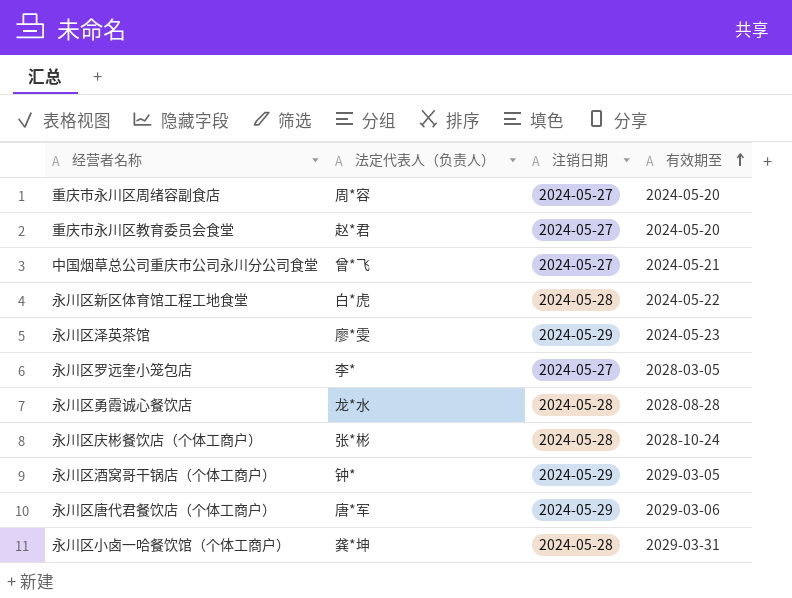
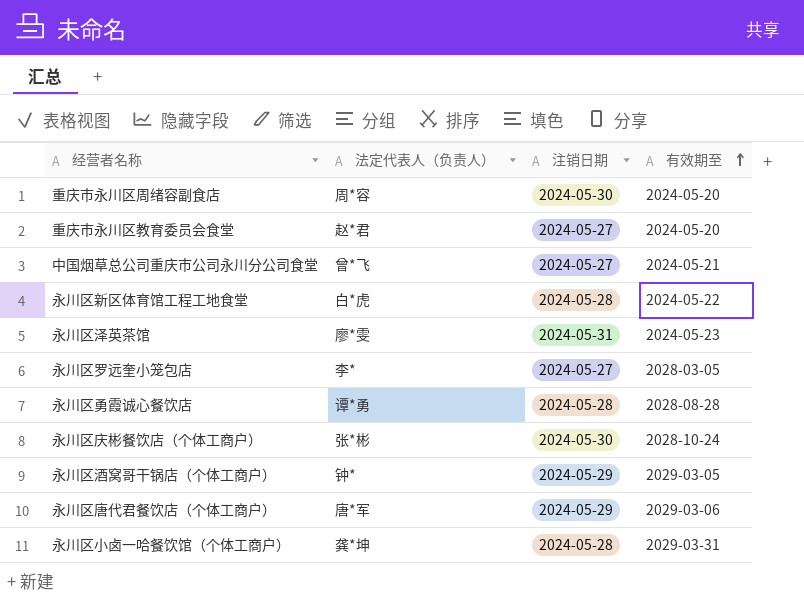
重庆市永川区周绪容副食店 | 注销日期: 2024-05-27 -> 2024-05-30
永川区泽英茶馆 | 注销日期: 2024-05-29 -> 2024-05-31
永川区勇霞诚心餐饮店 | 法定代表人（负责人）: 龙*水 -> 谭*勇
永川区庆彬餐饮店（个体工商户） | 注销日期: 2024-05-28 -> 2024-05-30

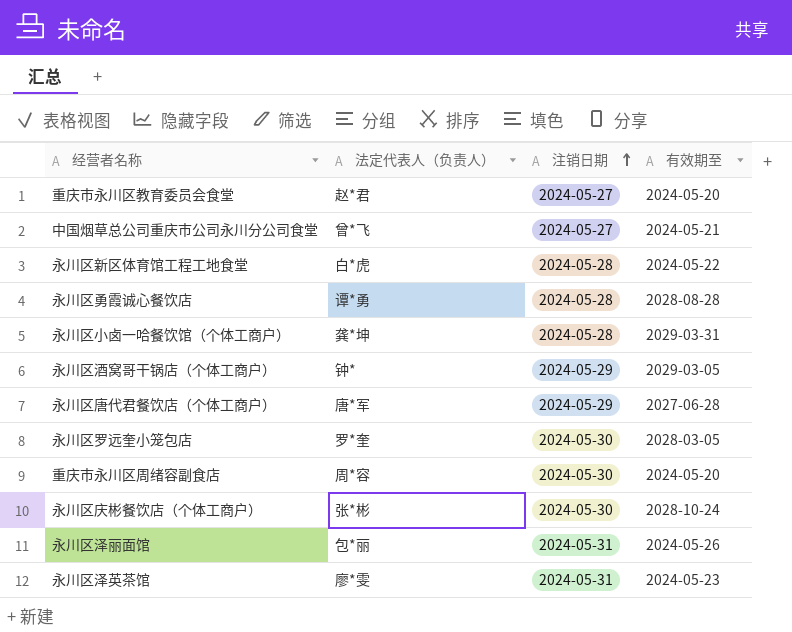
row order: 有效期至 ascending -> 注销日期 ascending
永川区唐代君餐饮店（个体工商户） | 有效期至: 2029-03-06 -> 2027-06-28
永川区罗远奎小笼包店 | 法定代表人（负责人）: 李* -> 罗*奎
永川区罗远奎小笼包店 | 注销日期: 2024-05-27 -> 2024-05-30
row 永川区泽丽面馆: none -> 包*丽 | 2024-05-31 | 2024-05-26

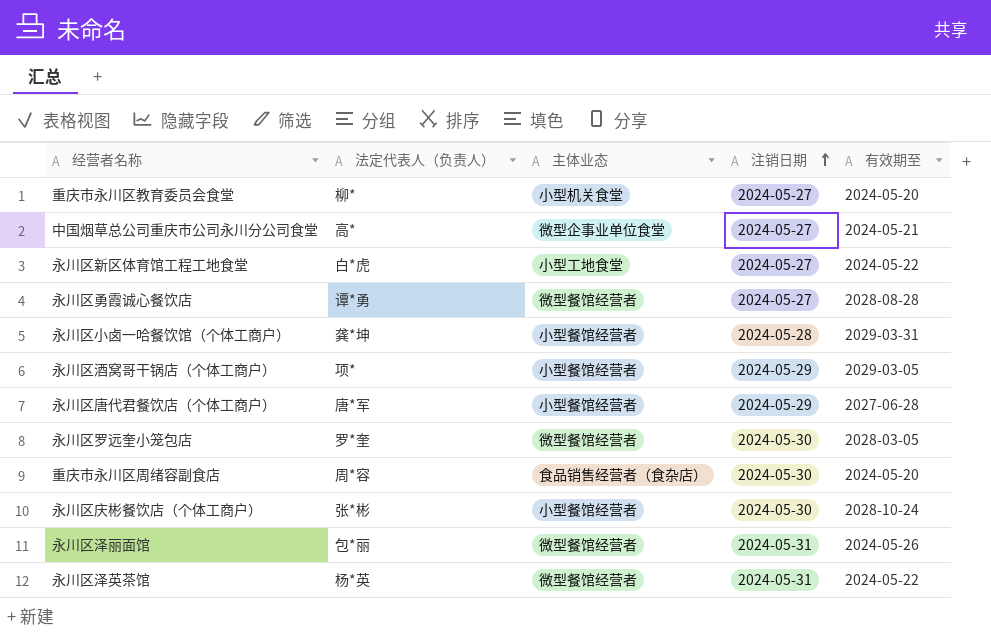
column 主体业态 | position: none -> 3
重庆市永川区教育委员会食堂 | 法定代表人（负责人）: 赵*君 -> 柳*
中国烟草总公司重庆市公司永川分公司食堂 | 法定代表人（负责人）: 曾*飞 -> 高*
永川区新区体育馆工程工地食堂 | 注销日期: 2024-05-28 -> 2024-05-27
永川区勇霞诚心餐饮店 | 注销日期: 2024-05-28 -> 2024-05-27
永川区酒窝哥干锅店（个体工商户） | 法定代表人（负责人）: 钟* -> 项*
永川区泽英茶馆 | 法定代表人（负责人）: 廖*雯 -> 杨*英
永川区泽英茶馆 | 有效期至: 2024-05-23 -> 2024-05-22

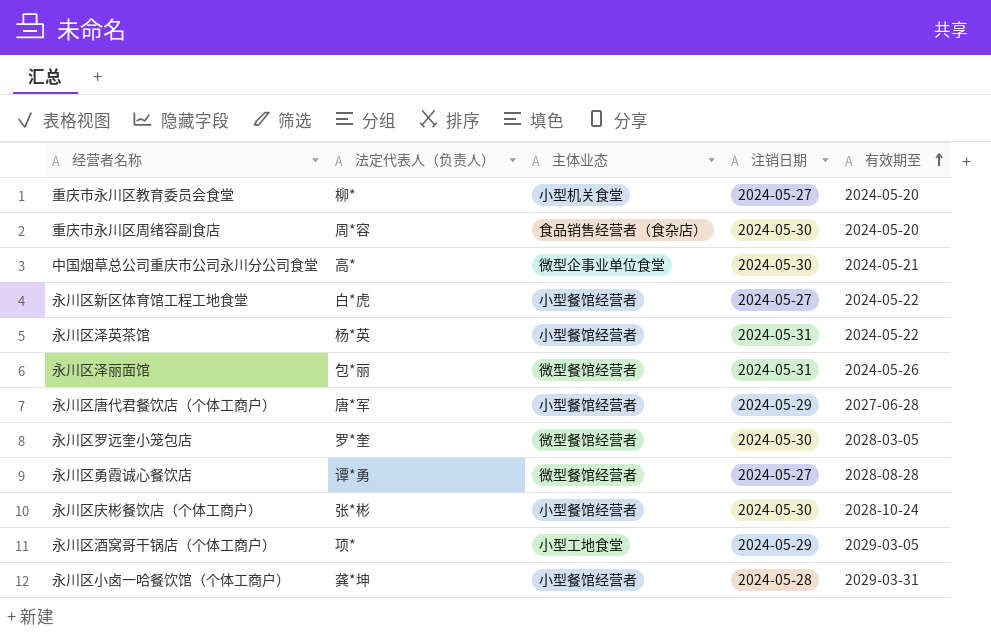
row order: 注销日期 ascending -> 有效期至 ascending
中国烟草总公司重庆市公司永川分公司食堂 | 注销日期: 2024-05-27 -> 2024-05-30
永川区新区体育馆工程工地食堂 | 主体业态: 小型工地食堂 -> 小型餐馆经营者
永川区泽英茶馆 | 主体业态: 微型餐馆经营者 -> 小型餐馆经营者
永川区酒窝哥干锅店（个体工商户） | 主体业态: 小型餐馆经营者 -> 小型工地食堂

